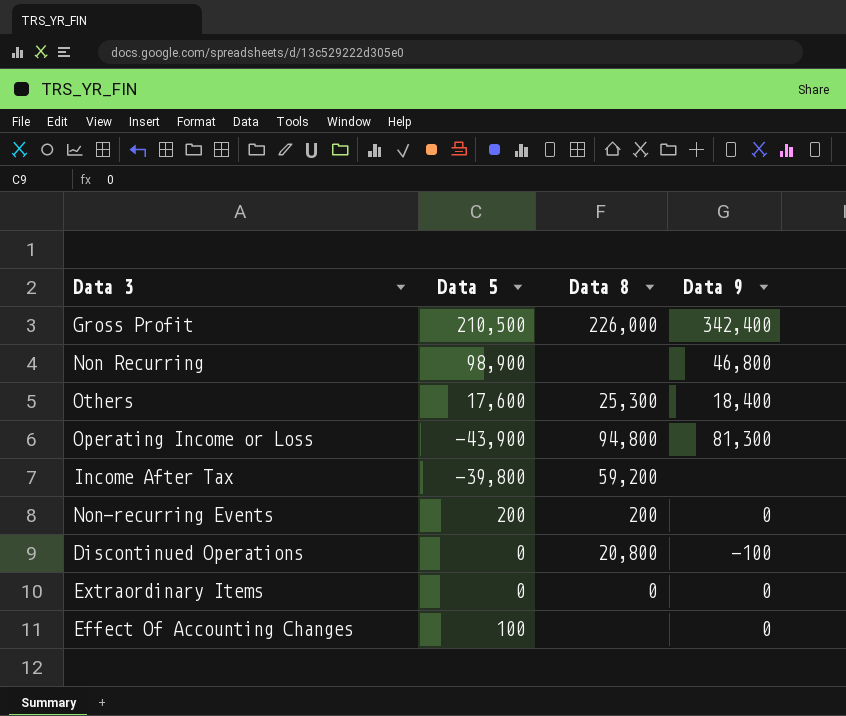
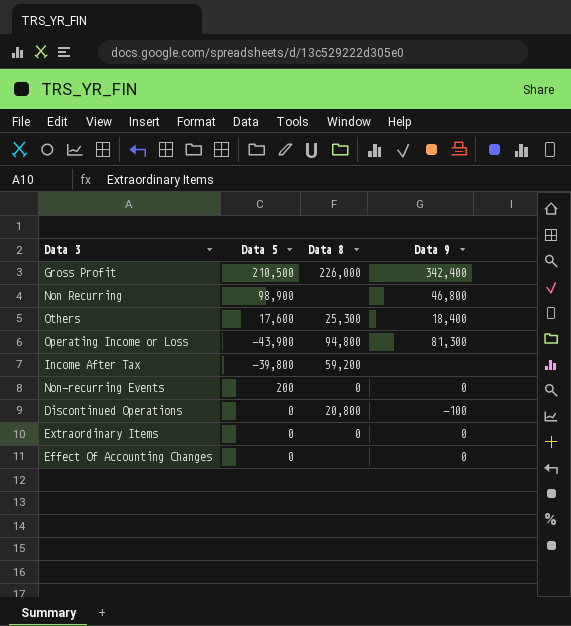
Non-recurring Events | Data 8: 200 -> 0
Effect Of Accounting Changes | Data 5: 100 -> 0

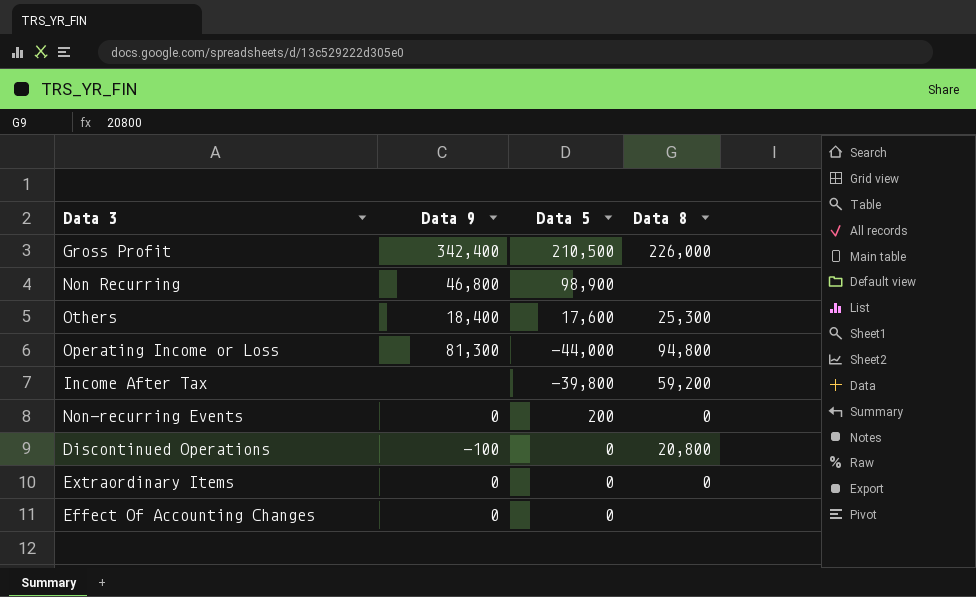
column Data 9 | position: 4 -> 2
Operating Income or Loss | Data 5: -43,900 -> -44,000

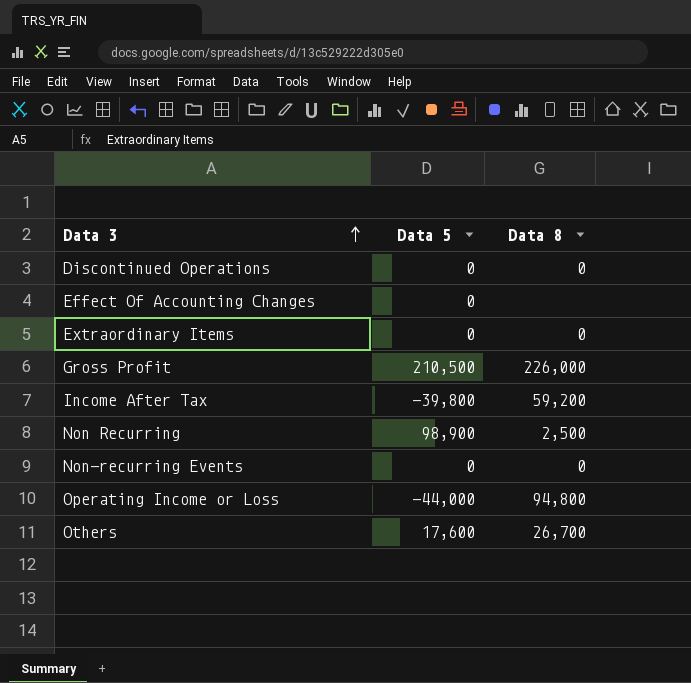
row order: none -> Data 3 ascending
column Data 9 | position: 2 -> none
Discontinued Operations | Data 8: 20,800 -> 0
Non Recurring | Data 8: none -> 2,500
Non-recurring Events | Data 5: 200 -> 0
Others | Data 8: 25,300 -> 26,700

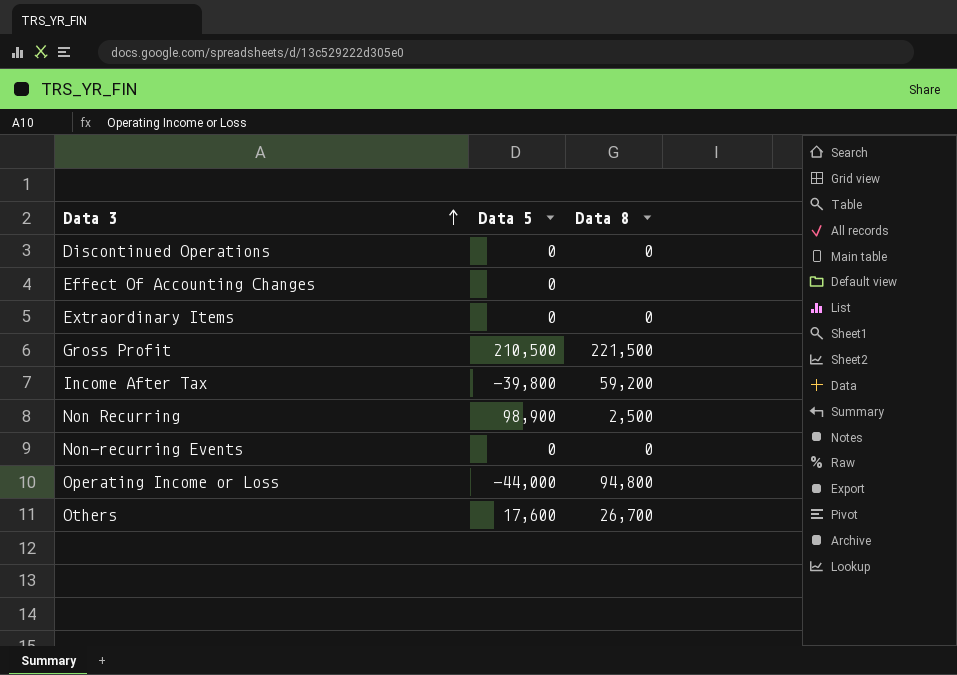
Gross Profit | Data 8: 226,000 -> 221,500

